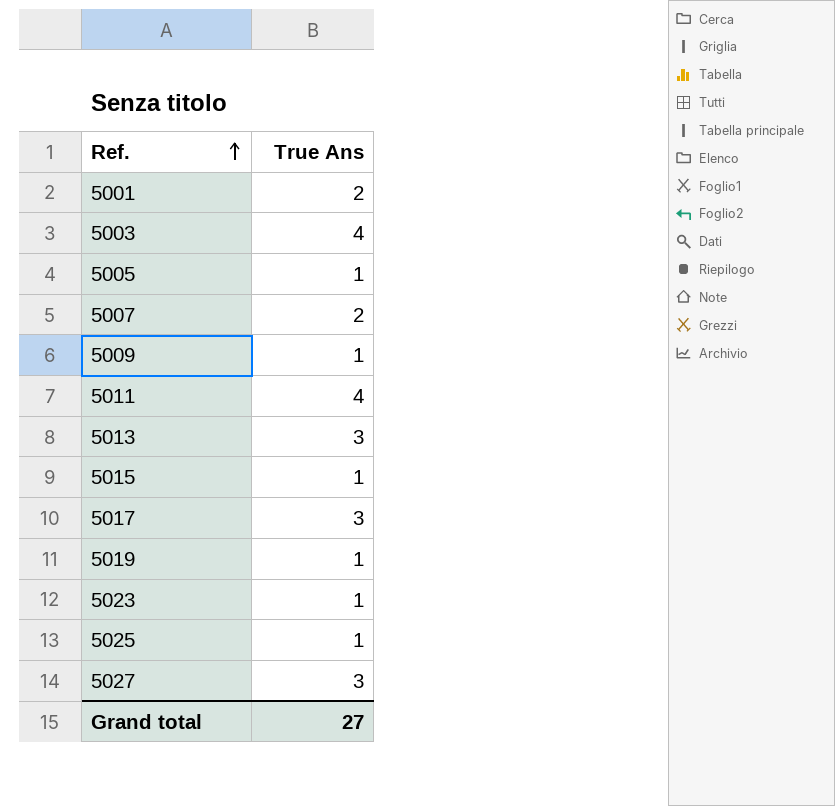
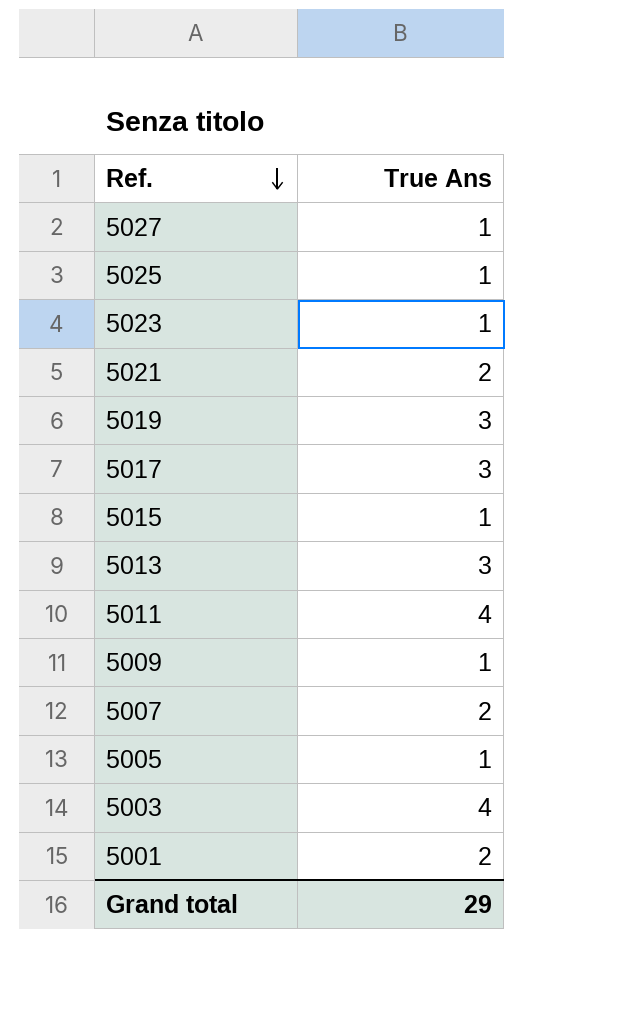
row order: Ref. ascending -> Ref. descending
5027 | True Ans: 3 -> 1
row 5021: none -> 2
5019 | True Ans: 1 -> 3
Grand total | True Ans: 27 -> 29

